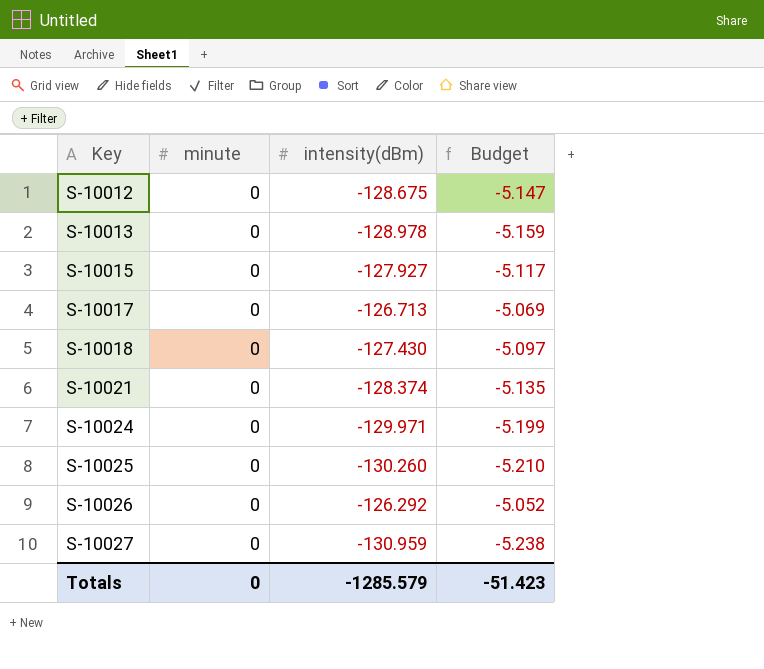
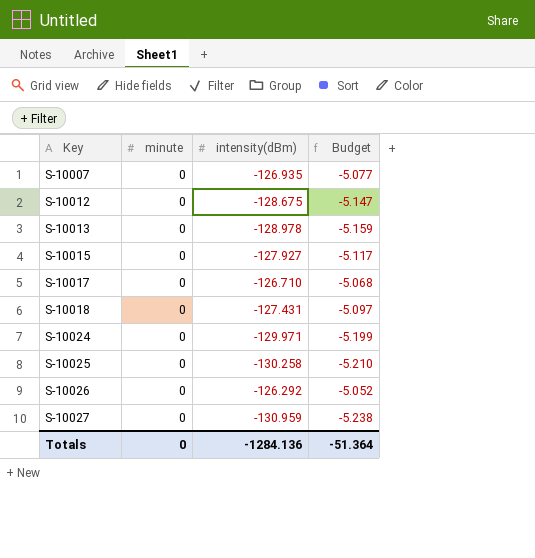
row S-10021: 0 | -128.374 | -5.135 -> none
row S-10007: none -> 0 | -126.935 | -5.077
S-10017 | intensity(dBm): -126.713 -> -126.710
S-10017 | Budget: -5.069 -> -5.068
S-10018 | intensity(dBm): -127.430 -> -127.431
S-10025 | intensity(dBm): -130.260 -> -130.258
Totals | intensity(dBm): -1285.579 -> -1284.136
Totals | Budget: -51.423 -> -51.364

